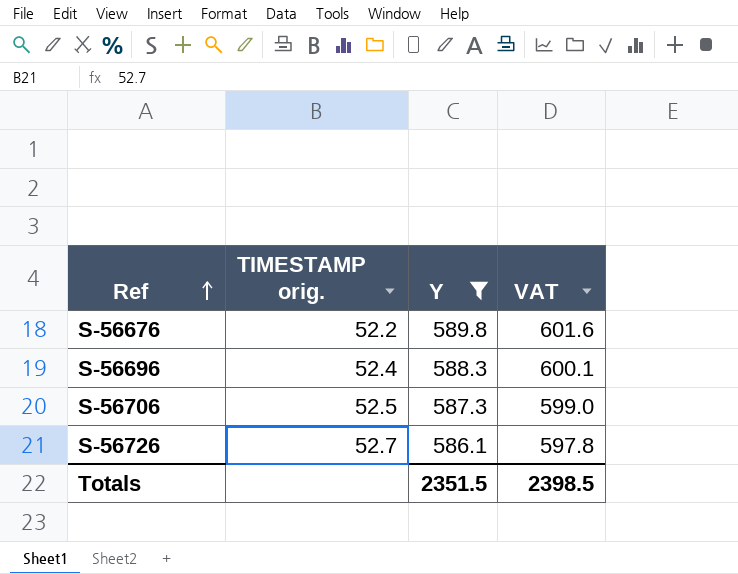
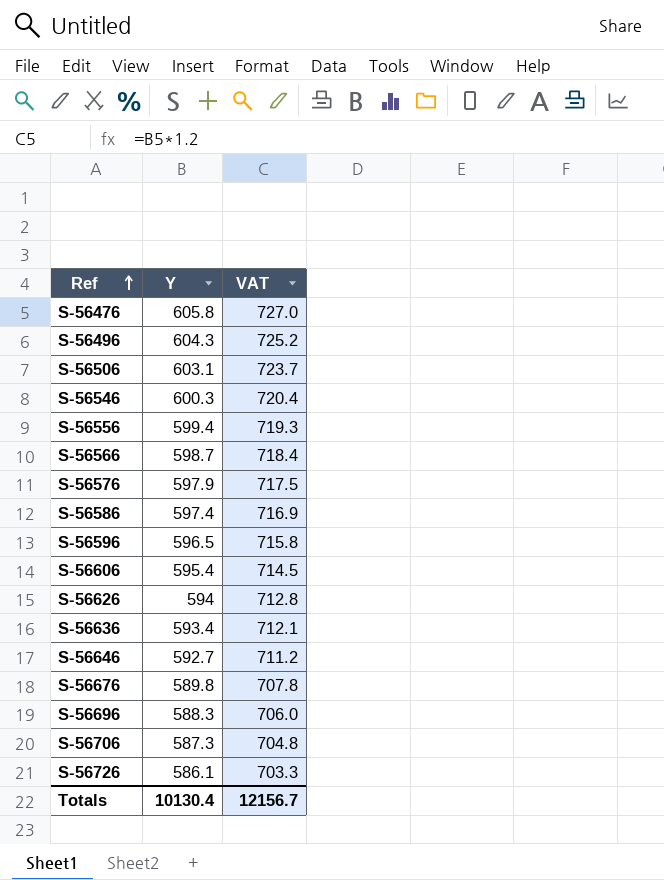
filter: Y <= 589.8 -> none
column TIMESTAMP orig. | position: 2 -> none
column VAT | formula: [Y] * 1.02 -> [Y] * 1.2
Totals | Y: 2351.5 -> 10130.4
Totals | VAT: 2398.5 -> 12156.7

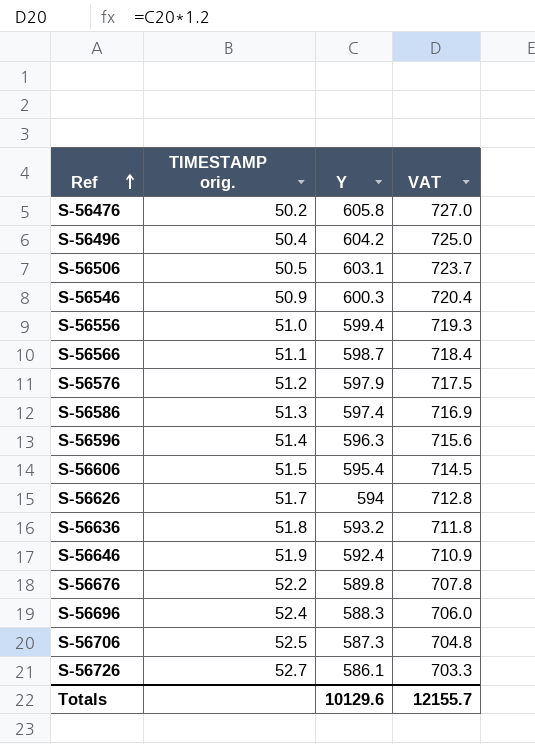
column TIMESTAMP orig. | position: none -> 2
S-56496 | Y: 604.3 -> 604.2
S-56496 | VAT: 725.2 -> 725.0
S-56596 | Y: 596.5 -> 596.3
S-56596 | VAT: 715.8 -> 715.6
S-56636 | Y: 593.4 -> 593.2
S-56636 | VAT: 712.1 -> 711.8
S-56646 | Y: 592.7 -> 592.4
S-56646 | VAT: 711.2 -> 710.9
Totals | Y: 10130.4 -> 10129.6
Totals | VAT: 12156.7 -> 12155.7

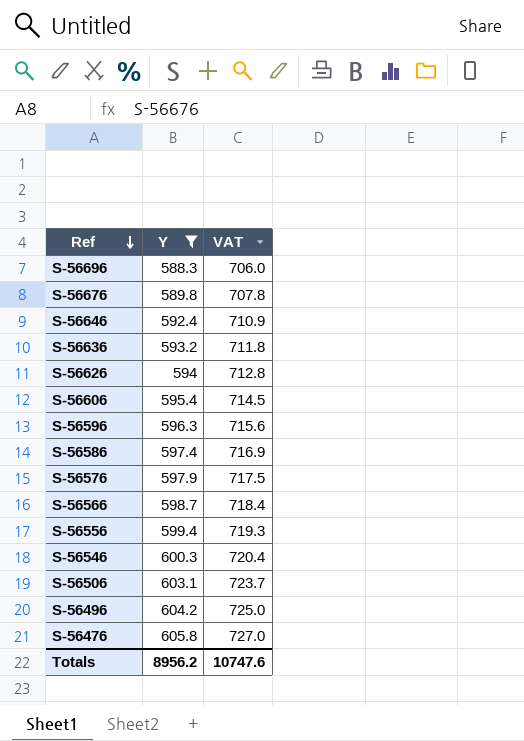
filter: none -> Y >= 588.3
row order: Ref ascending -> Ref descending
column TIMESTAMP orig. | position: 2 -> none
Totals | Y: 10129.6 -> 8956.2
Totals | VAT: 12155.7 -> 10747.6

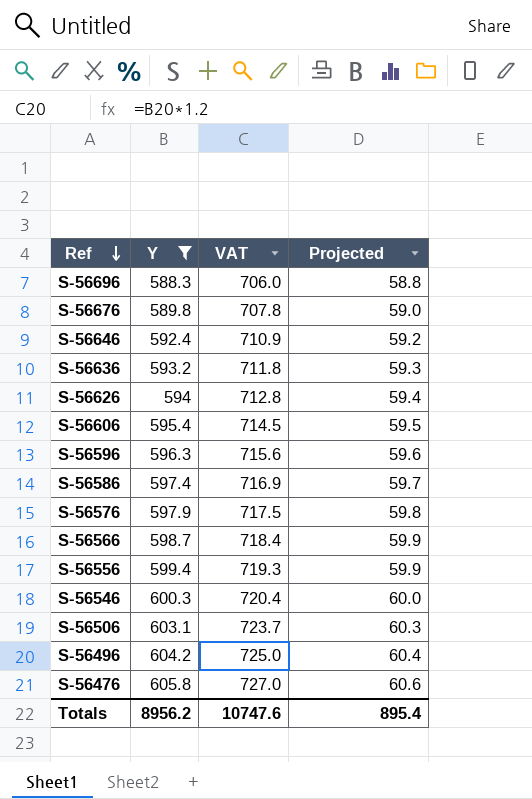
column Projected | formula: none -> [Y] * 0.1

